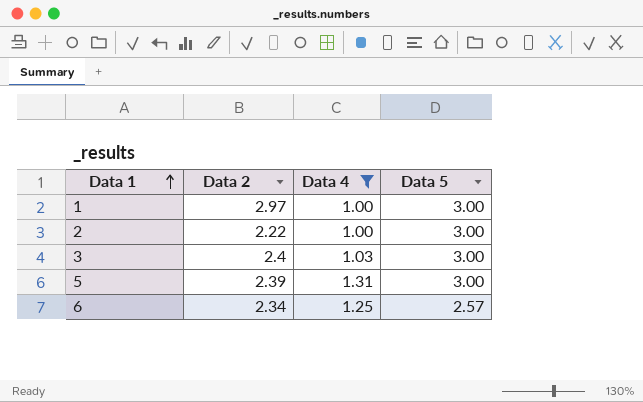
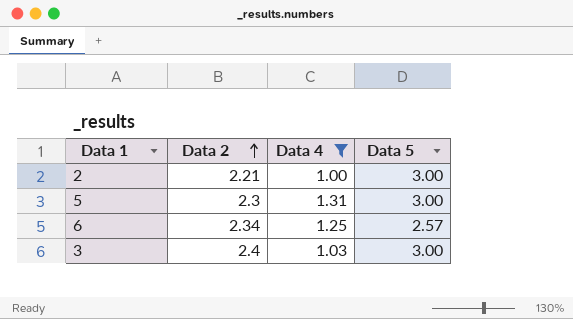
row order: Data 1 ascending -> Data 2 ascending
row 1: 2.97 | 1.00 | 3.00 -> none
2 | Data 2: 2.22 -> 2.21
5 | Data 2: 2.39 -> 2.3

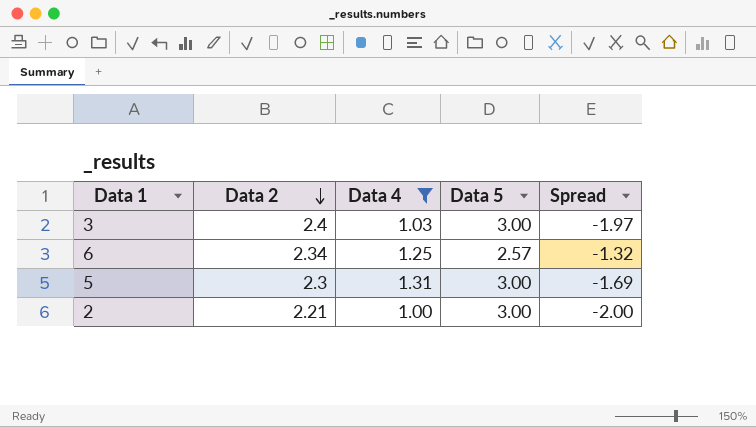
row order: Data 2 ascending -> Data 2 descending
column Spread | formula: none -> [Data 4] - [Data 5]

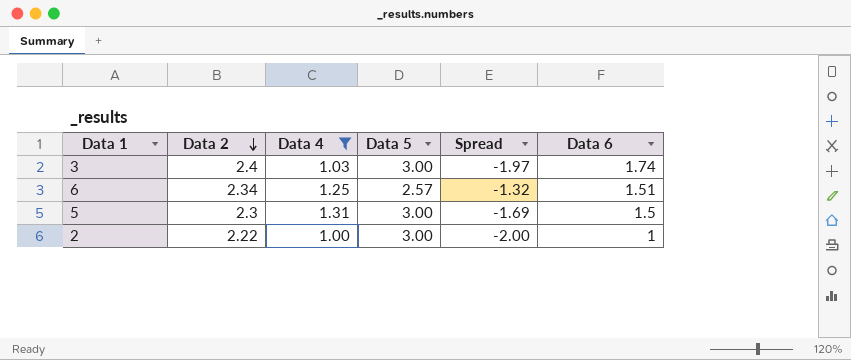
column Data 6 | position: none -> 6
2 | Data 2: 2.21 -> 2.22

